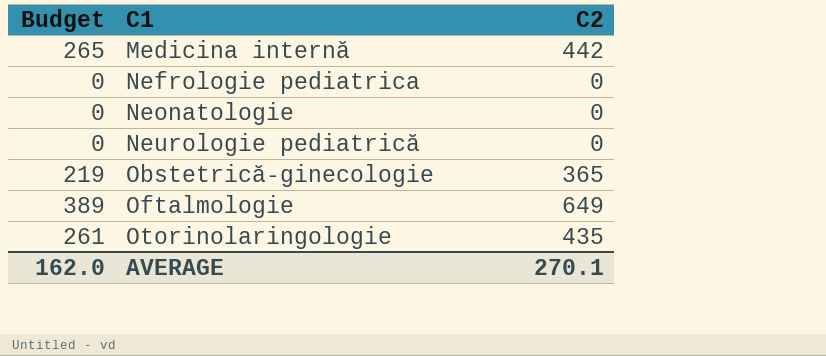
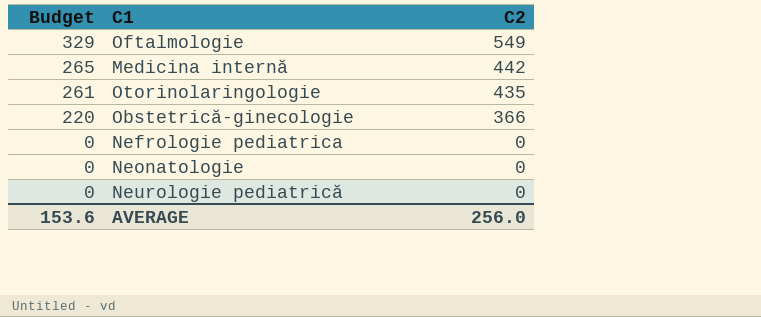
row order: C1 ascending -> Budget descending
Oftalmologie | Budget: 389 -> 329
Oftalmologie | C2: 649 -> 549
Obstetrică-ginecologie | Budget: 219 -> 220
Obstetrică-ginecologie | C2: 365 -> 366
AVERAGE | Budget: 162.0 -> 153.6
AVERAGE | C2: 270.1 -> 256.0

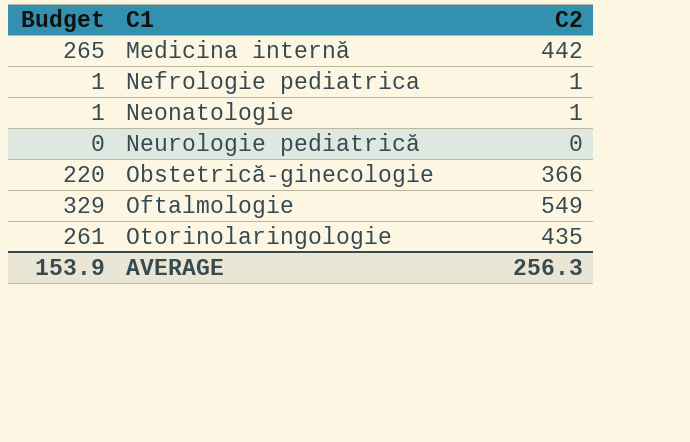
row order: Budget descending -> C1 ascending
Nefrologie pediatrica | Budget: 0 -> 1
Nefrologie pediatrica | C2: 0 -> 1
Neonatologie | Budget: 0 -> 1
Neonatologie | C2: 0 -> 1
AVERAGE | Budget: 153.6 -> 153.9
AVERAGE | C2: 256.0 -> 256.3

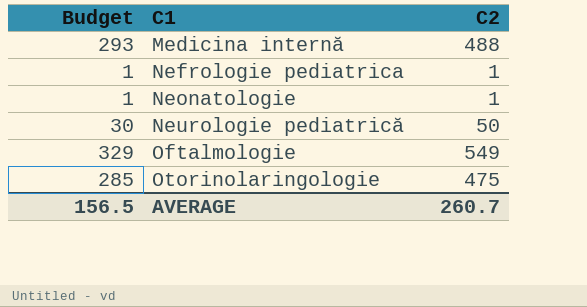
row Obstetrică-ginecologie: 220 | 366 -> none
Medicina internă | Budget: 265 -> 293
Medicina internă | C2: 442 -> 488
Neurologie pediatrică | Budget: 0 -> 30
Neurologie pediatrică | C2: 0 -> 50
Otorinolaringologie | Budget: 261 -> 285
Otorinolaringologie | C2: 435 -> 475
AVERAGE | Budget: 153.9 -> 156.5
AVERAGE | C2: 256.3 -> 260.7

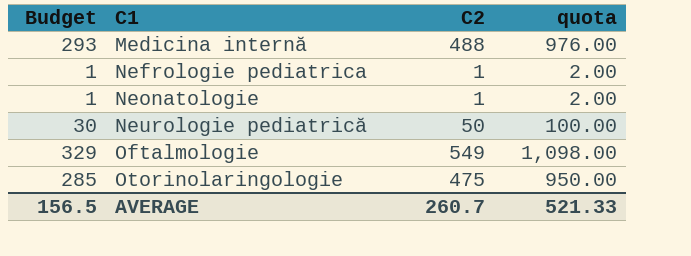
column quota | formula: none -> [C2] * 2

